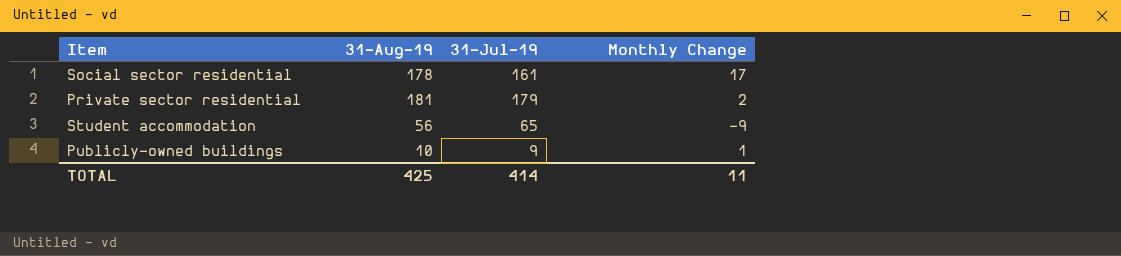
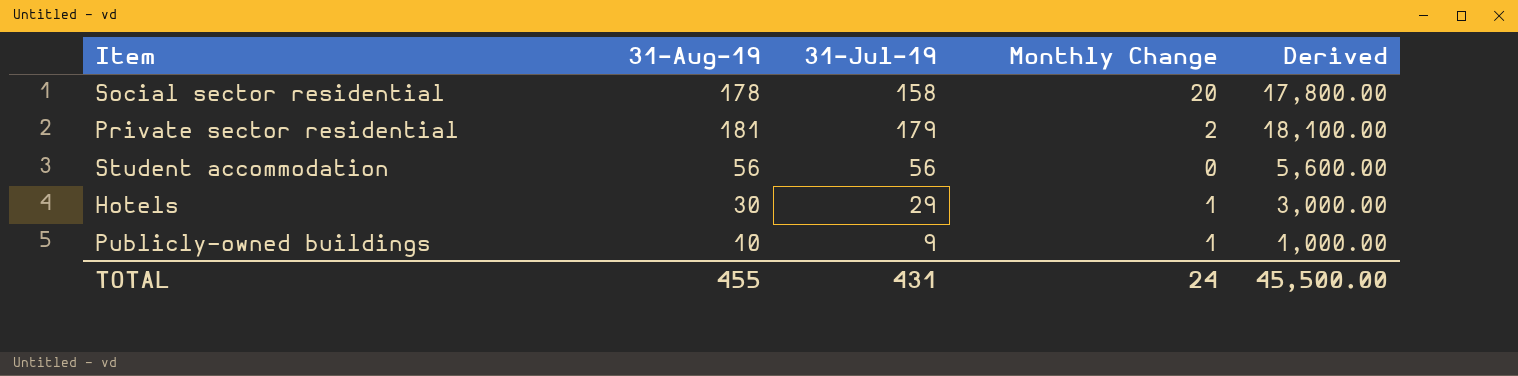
column Derived | formula: none -> [31-Aug-19] * 100
Social sector residential | 31-Jul-19: 161 -> 158
Social sector residential | Monthly Change: 17 -> 20
Student accommodation | 31-Jul-19: 65 -> 56
Student accommodation | Monthly Change: -9 -> 0
row Hotels: none -> 30 | 29 | 1 | 3,000.00
TOTAL | 31-Aug-19: 425 -> 455
TOTAL | 31-Jul-19: 414 -> 431
TOTAL | Monthly Change: 11 -> 24

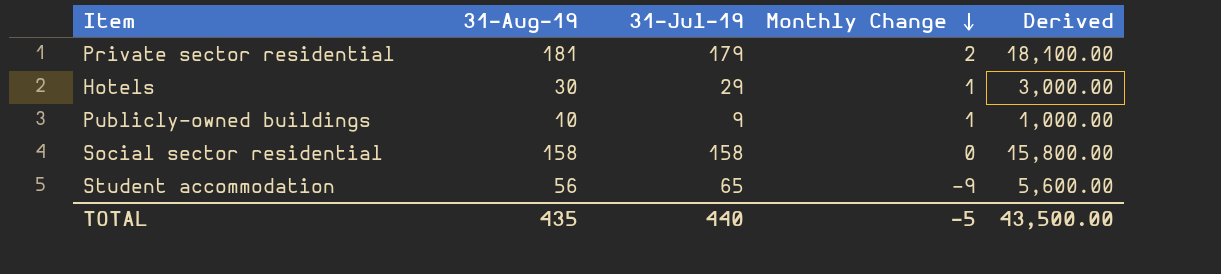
row order: none -> Monthly Change descending
Social sector residential | 31-Aug-19: 178 -> 158
Social sector residential | Monthly Change: 20 -> 0
Social sector residential | Derived: 17,800.00 -> 15,800.00
Student accommodation | 31-Jul-19: 56 -> 65
Student accommodation | Monthly Change: 0 -> -9
TOTAL | 31-Aug-19: 455 -> 435
TOTAL | 31-Jul-19: 431 -> 440
TOTAL | Monthly Change: 24 -> -5
TOTAL | Derived: 45,500.00 -> 43,500.00

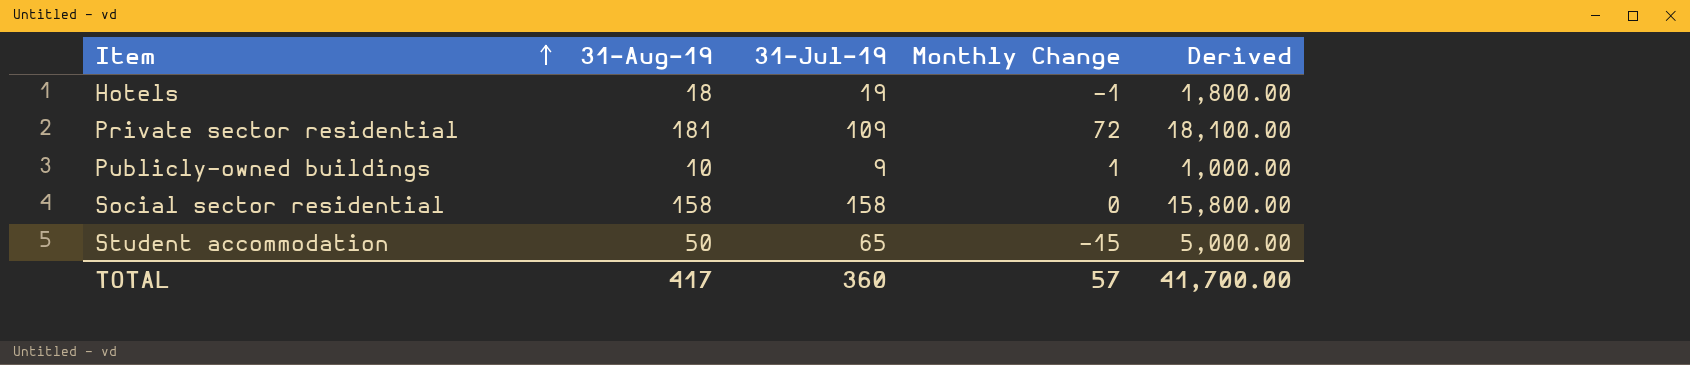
row order: Monthly Change descending -> Item ascending
Hotels | 31-Aug-19: 30 -> 18
Hotels | 31-Jul-19: 29 -> 19
Hotels | Monthly Change: 1 -> -1
Hotels | Derived: 3,000.00 -> 1,800.00
Private sector residential | 31-Jul-19: 179 -> 109
Private sector residential | Monthly Change: 2 -> 72
Student accommodation | 31-Aug-19: 56 -> 50
Student accommodation | Monthly Change: -9 -> -15
Student accommodation | Derived: 5,600.00 -> 5,000.00
TOTAL | 31-Aug-19: 435 -> 417
TOTAL | 31-Jul-19: 440 -> 360
TOTAL | Monthly Change: -5 -> 57
TOTAL | Derived: 43,500.00 -> 41,700.00

